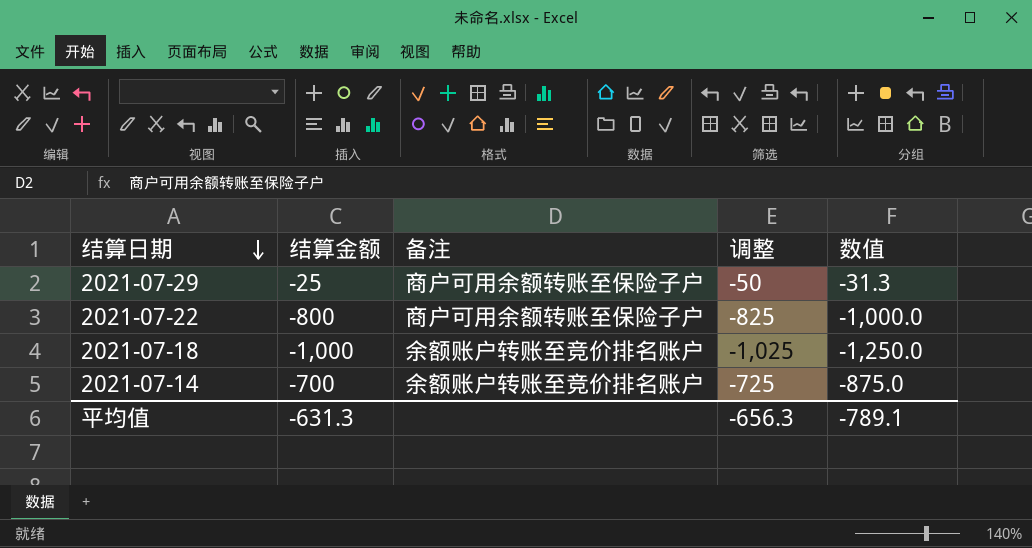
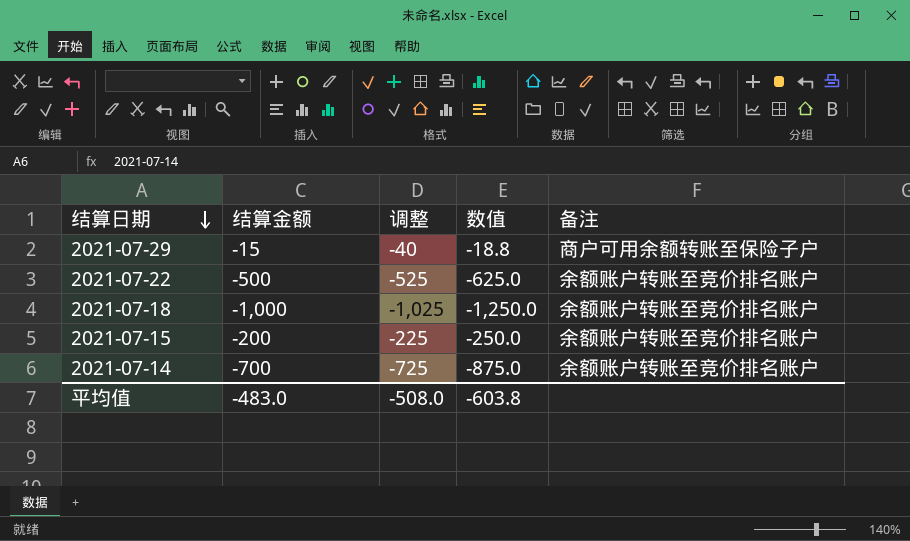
column 备注 | position: 3 -> 5
2021-07-29 | 结算金额: -25 -> -15
2021-07-29 | 调整: -50 -> -40
2021-07-29 | 数值: -31.3 -> -18.8
2021-07-22 | 结算金额: -800 -> -500
2021-07-22 | 调整: -825 -> -525
2021-07-22 | 数值: -1,000.0 -> -625.0
2021-07-22 | 备注: 商户可用余额转账至保险子户 -> 余额账户转账至竞价排名账户
row 2021-07-15: none -> -200 | -225 | -250.0 | 余额账户转账至竞价排名账户
平均值 | 结算金额: -631.3 -> -483.0
平均值 | 调整: -656.3 -> -508.0
平均值 | 数值: -789.1 -> -603.8

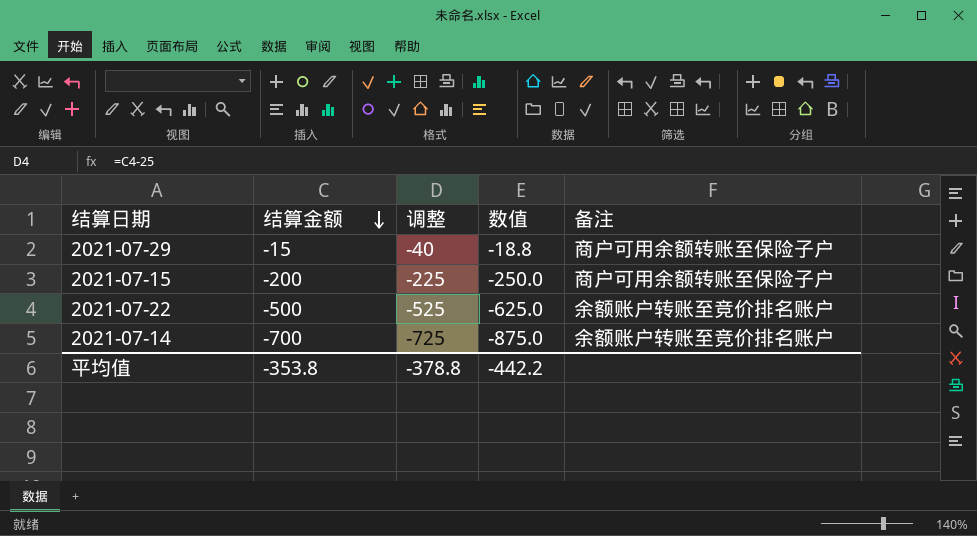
row order: 结算日期 descending -> 结算金额 descending
row 2021-07-18: -1,000 | -1,025 | -1,250.0 | 余额账户转账至竞价排名账户 -> none
2021-07-15 | 备注: 余额账户转账至竞价排名账户 -> 商户可用余额转账至保险子户
平均值 | 结算金额: -483.0 -> -353.8
平均值 | 调整: -508.0 -> -378.8
平均值 | 数值: -603.8 -> -442.2

